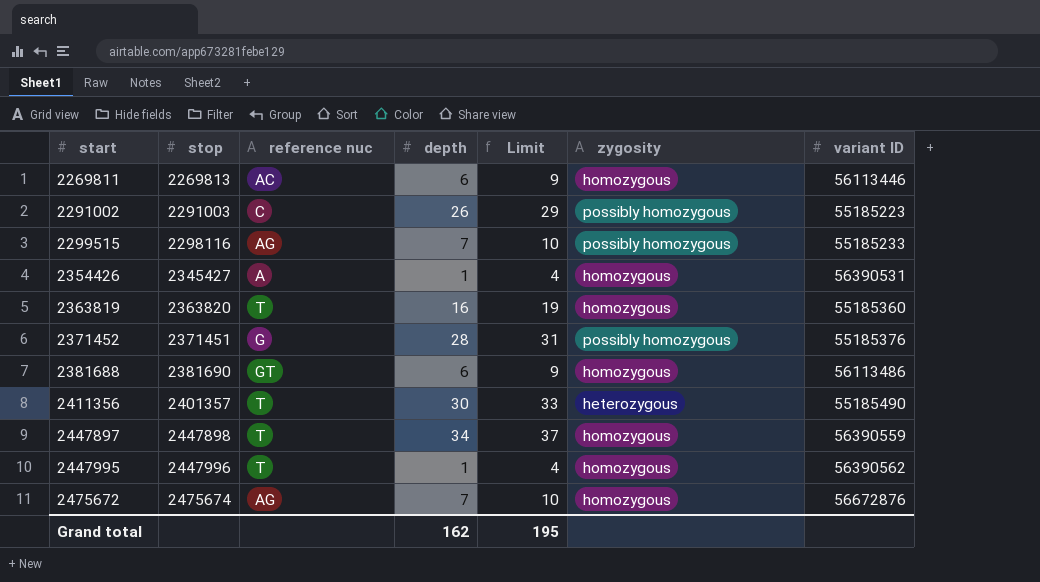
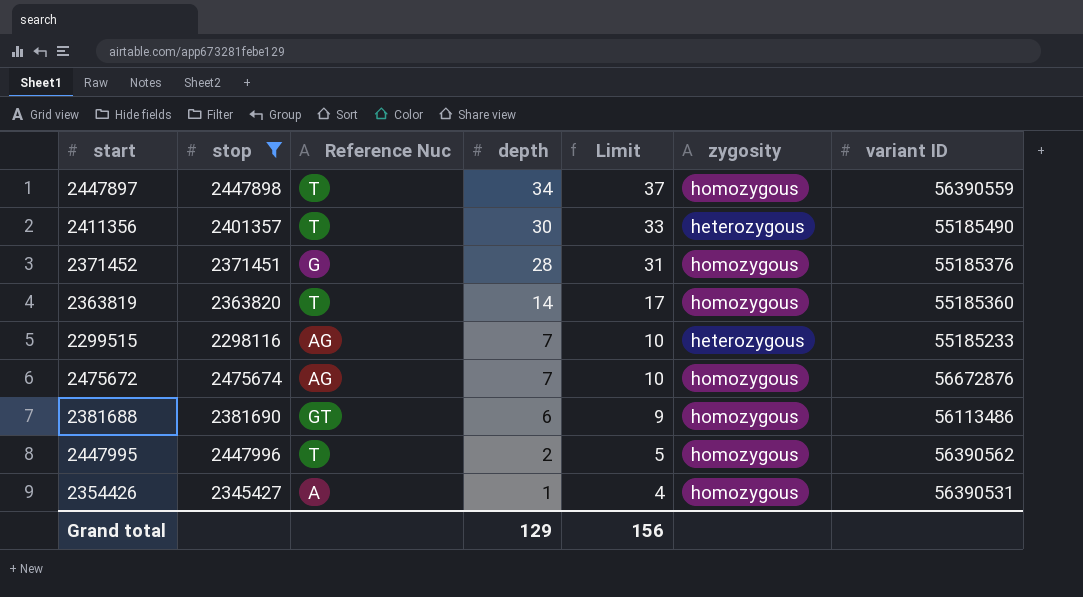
filter: none -> stop >= 2298116
row order: start ascending -> depth descending
column name: reference nuc -> Reference Nuc
2371452 | zygosity: possibly homozygous -> homozygous
2363819 | depth: 16 -> 14
2363819 | Limit: 19 -> 17
2299515 | zygosity: possibly homozygous -> heterozygous
2447995 | depth: 1 -> 2
2447995 | Limit: 4 -> 5
Grand total | depth: 162 -> 129
Grand total | Limit: 195 -> 156

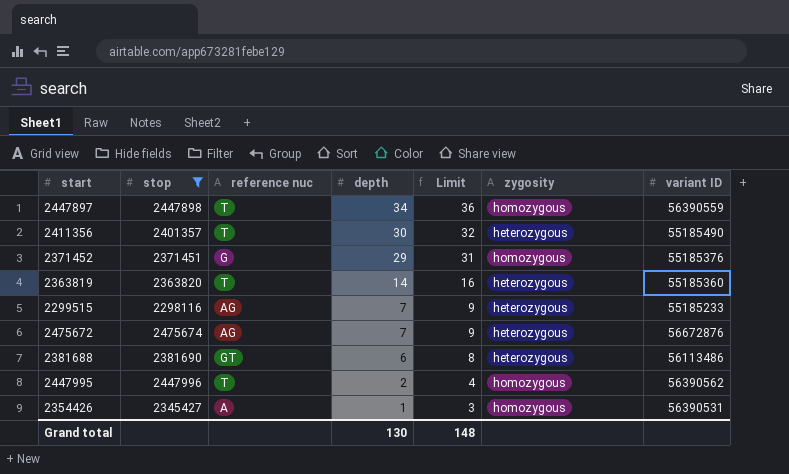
column name: Reference Nuc -> reference nuc
column Limit | formula: [depth] + 3 -> [depth] + 2
2371452 | depth: 28 -> 29
2363819 | zygosity: homozygous -> heterozygous
2475672 | zygosity: homozygous -> heterozygous
2381688 | zygosity: homozygous -> heterozygous
Grand total | depth: 129 -> 130
Grand total | Limit: 156 -> 148

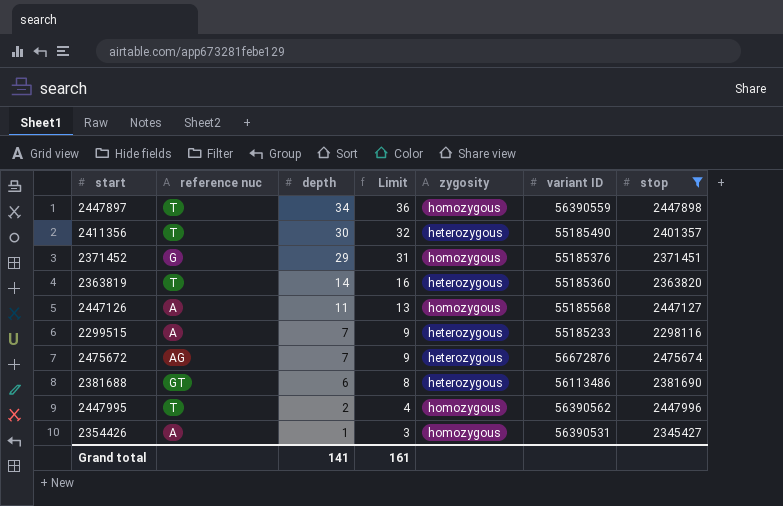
column stop | position: 2 -> 7
row 2447126: none -> A | 11 | 13 | homozygous | 55185568 | 2447127
2299515 | reference nuc: AG -> A
Grand total | depth: 130 -> 141
Grand total | Limit: 148 -> 161

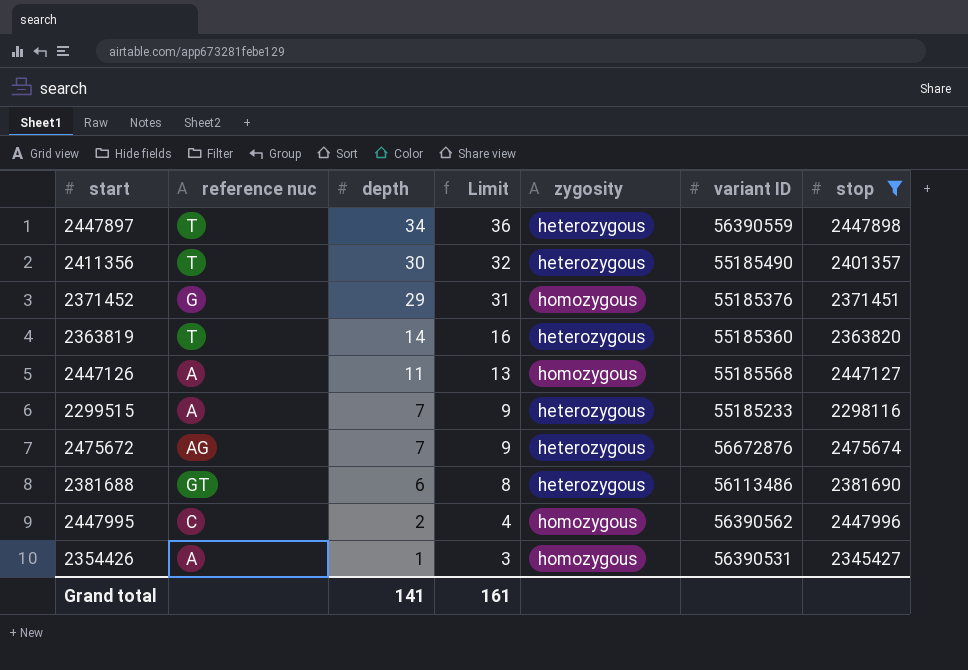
2447897 | zygosity: homozygous -> heterozygous
2447995 | reference nuc: T -> C

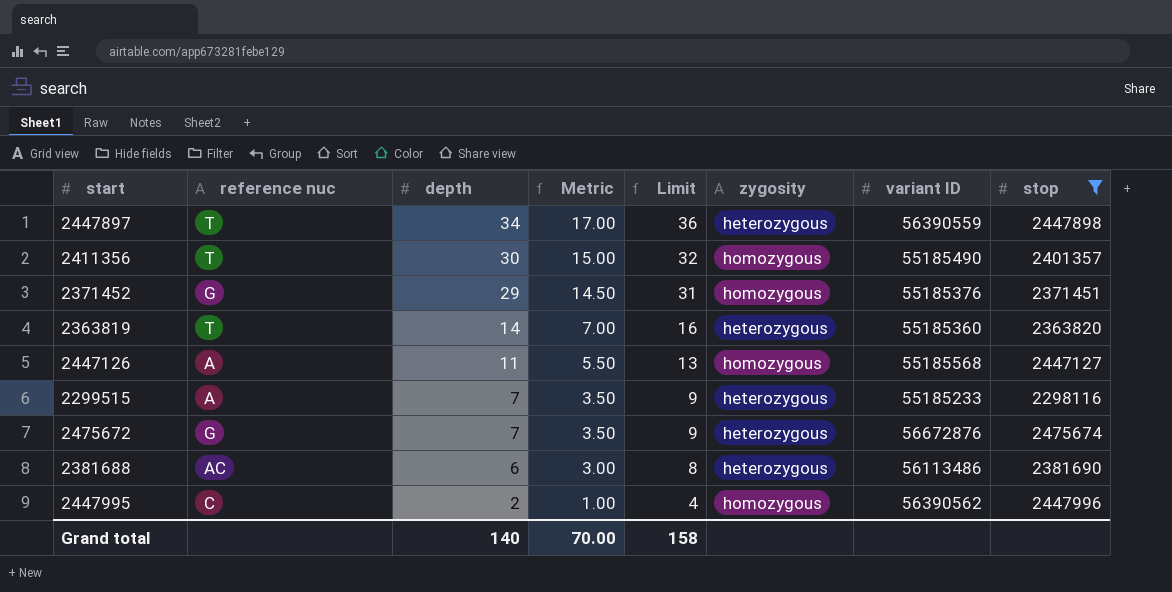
column Metric | formula: none -> [depth] * 0.5
row 2354426: A | 1 | 3 | homozygous | 56390531 | 2345427 -> none
2411356 | zygosity: heterozygous -> homozygous
2475672 | reference nuc: AG -> G
2381688 | reference nuc: GT -> AC
Grand total | depth: 141 -> 140
Grand total | Limit: 161 -> 158

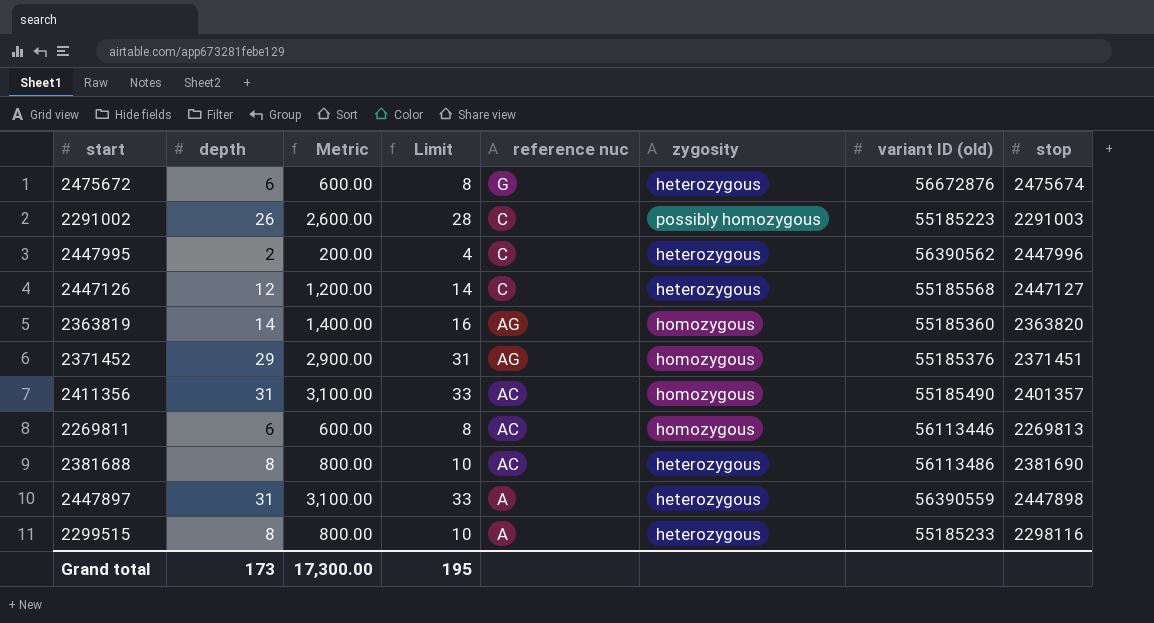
filter: stop >= 2298116 -> none
row order: depth descending -> reference nuc descending
column Metric | formula: [depth] * 0.5 -> [depth] * 100
column reference nuc | position: 2 -> 5
column name: variant ID -> variant ID (old)
2475672 | depth: 7 -> 6
2475672 | Limit: 9 -> 8
2447995 | zygosity: homozygous -> heterozygous
2447126 | depth: 11 -> 12
2447126 | Limit: 13 -> 14
2447126 | reference nuc: A -> C
2447126 | zygosity: homozygous -> heterozygous
2363819 | reference nuc: T -> AG
2363819 | zygosity: heterozygous -> homozygous
2371452 | reference nuc: G -> AG
2411356 | depth: 30 -> 31
2411356 | Limit: 32 -> 33
2411356 | reference nuc: T -> AC
2381688 | depth: 6 -> 8
2381688 | Limit: 8 -> 10
2447897 | depth: 34 -> 31
2447897 | Limit: 36 -> 33
2447897 | reference nuc: T -> A
2299515 | depth: 7 -> 8
2299515 | Limit: 9 -> 10
Grand total | depth: 140 -> 173
Grand total | Metric: 70.00 -> 17,300.00
Grand total | Limit: 158 -> 195

